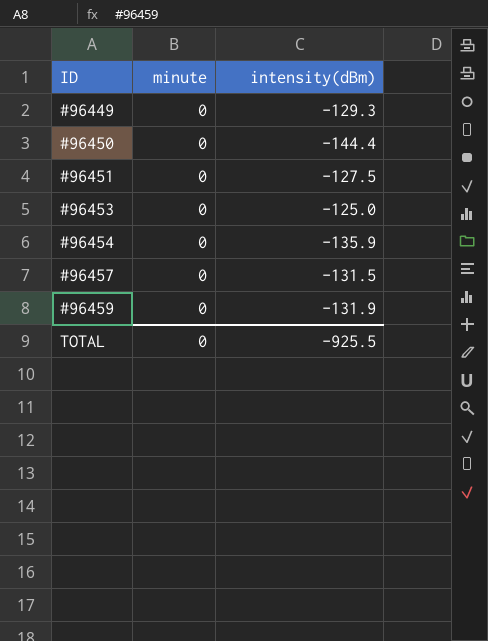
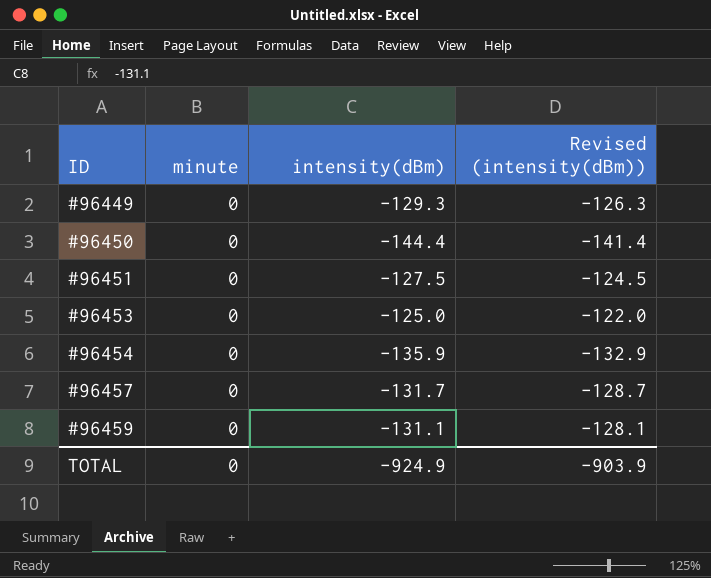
column Revised (intensity(dBm)) | formula: none -> [intensity(dBm)] + 3
#96457 | intensity(dBm): -131.5 -> -131.7
#96459 | intensity(dBm): -131.9 -> -131.1
TOTAL | intensity(dBm): -925.5 -> -924.9

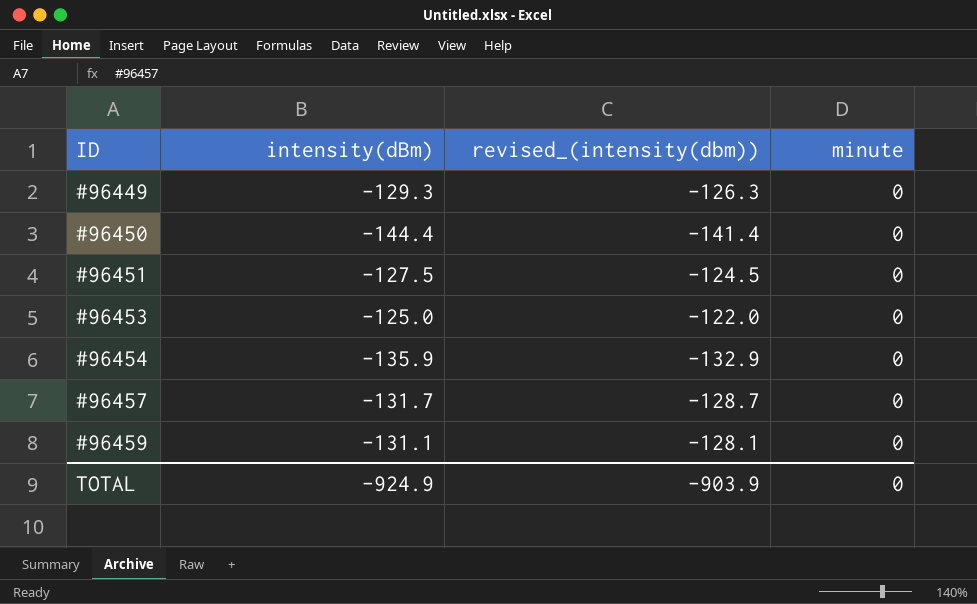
column name: Revised (intensity(dBm)) -> revised_(intensity(dbm))
column minute | position: 2 -> 4

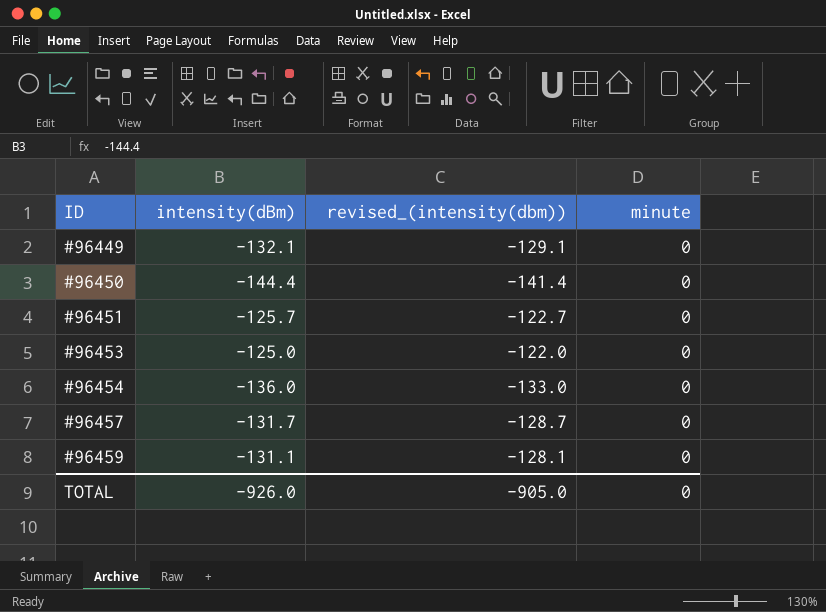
#96449 | intensity(dBm): -129.3 -> -132.1
#96449 | revised_(intensity(dbm)): -126.3 -> -129.1
#96451 | intensity(dBm): -127.5 -> -125.7
#96451 | revised_(intensity(dbm)): -124.5 -> -122.7
#96454 | intensity(dBm): -135.9 -> -136.0
#96454 | revised_(intensity(dbm)): -132.9 -> -133.0
TOTAL | intensity(dBm): -924.9 -> -926.0
TOTAL | revised_(intensity(dbm)): -903.9 -> -905.0

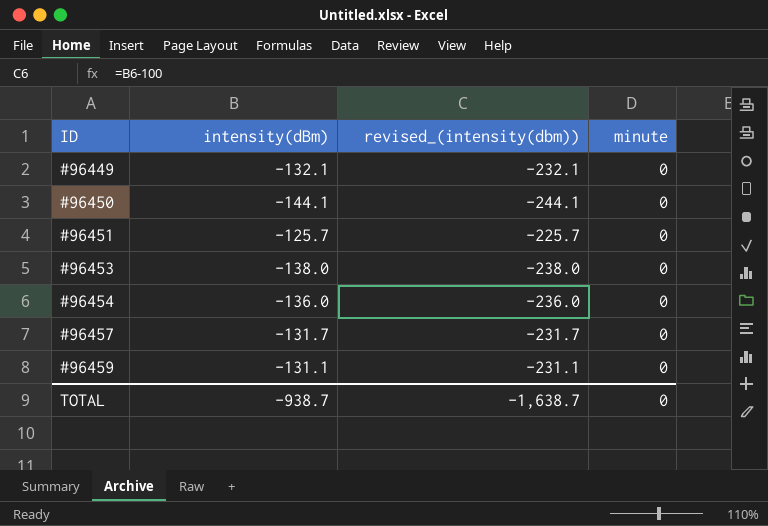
column revised_(intensity(dbm)) | formula: [intensity(dBm)] + 3 -> [intensity(dBm)] - 100
#96450 | intensity(dBm): -144.4 -> -144.1
#96453 | intensity(dBm): -125.0 -> -138.0
TOTAL | intensity(dBm): -926.0 -> -938.7
TOTAL | revised_(intensity(dbm)): -905.0 -> -1,638.7

